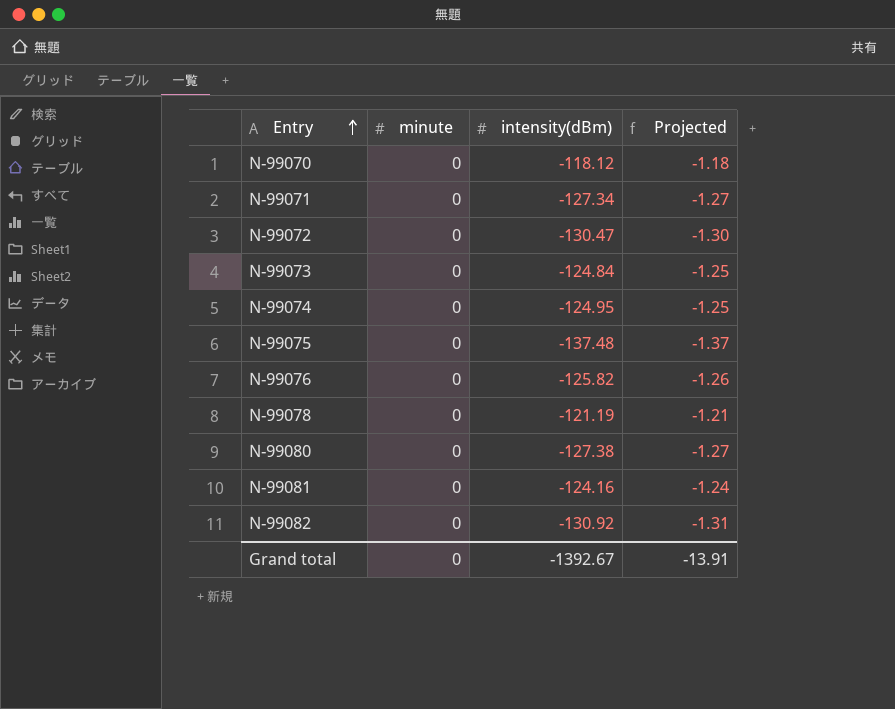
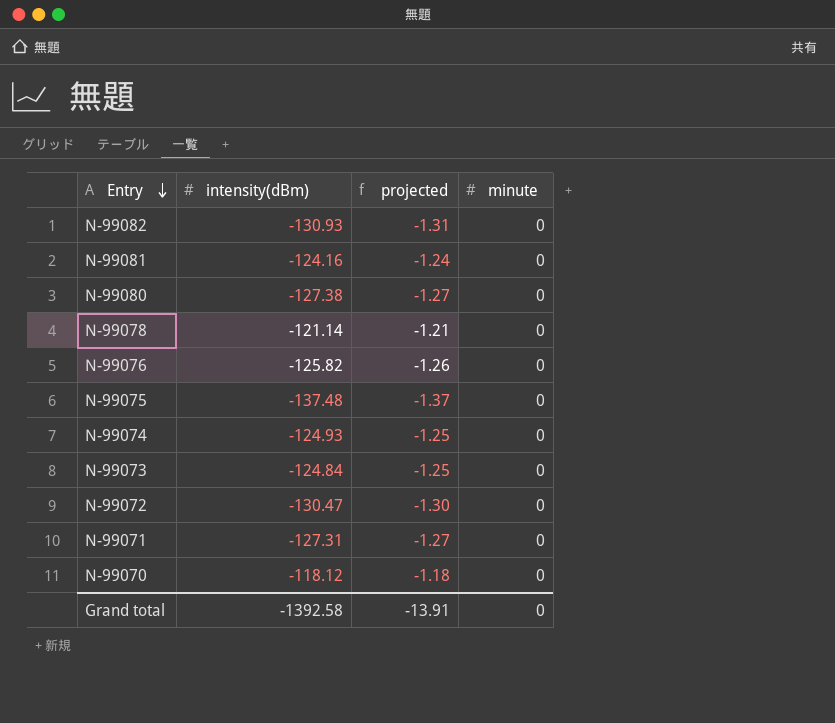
row order: Entry ascending -> Entry descending
column name: Projected -> projected
column minute | position: 2 -> 4
N-99082 | intensity(dBm): -130.92 -> -130.93
N-99078 | intensity(dBm): -121.19 -> -121.14
N-99074 | intensity(dBm): -124.95 -> -124.93
N-99071 | intensity(dBm): -127.34 -> -127.31
Grand total | intensity(dBm): -1392.67 -> -1392.58

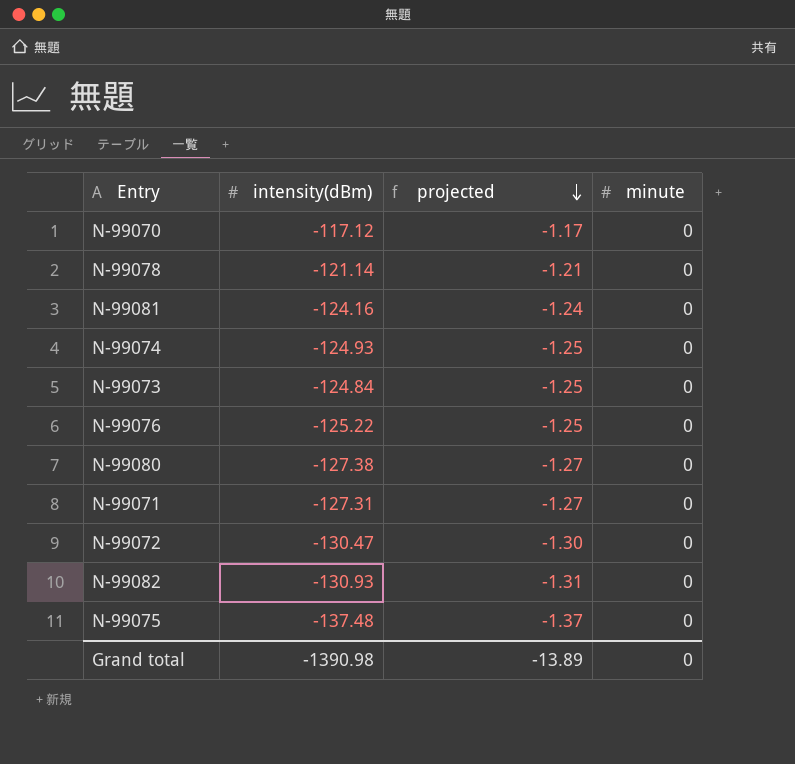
row order: Entry descending -> projected descending
N-99070 | intensity(dBm): -118.12 -> -117.12
N-99070 | projected: -1.18 -> -1.17
N-99076 | intensity(dBm): -125.82 -> -125.22
N-99076 | projected: -1.26 -> -1.25
Grand total | intensity(dBm): -1392.58 -> -1390.98
Grand total | projected: -13.91 -> -13.89

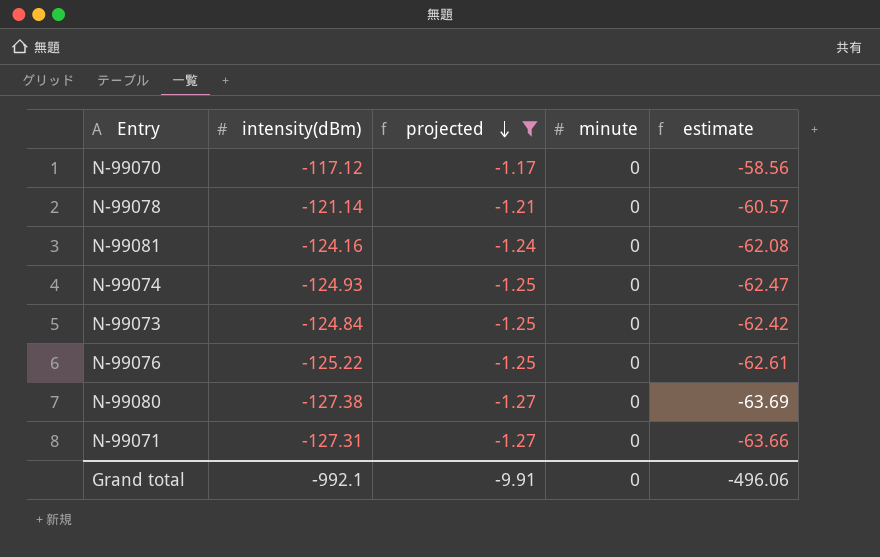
filter: none -> projected >= -1.27
column estimate | formula: none -> [intensity(dBm)] * 0.5
Grand total | intensity(dBm): -1390.98 -> -992.1
Grand total | projected: -13.89 -> -9.91

